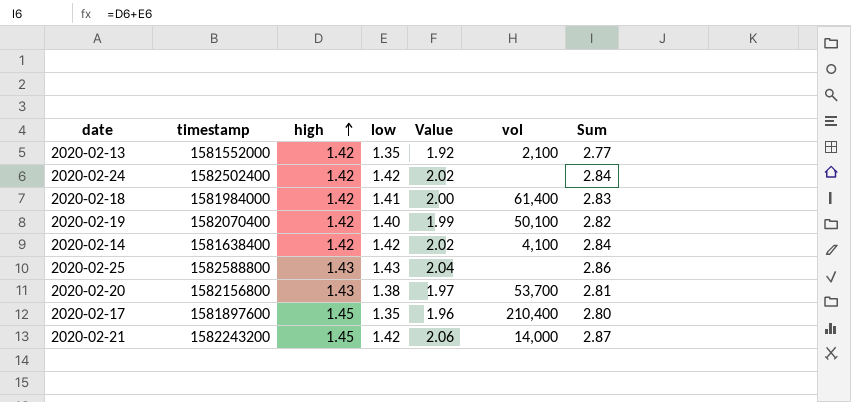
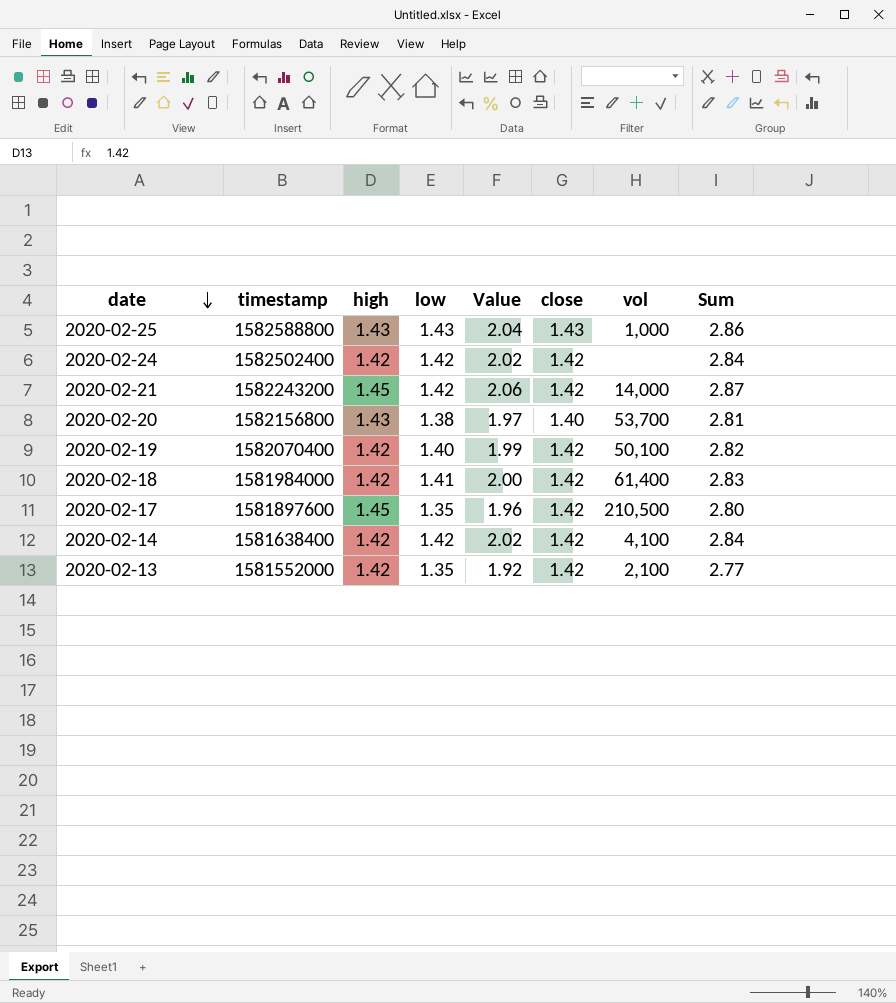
row order: high ascending -> date descending
column close | position: none -> 6
2020-02-25 | vol: none -> 1,000
2020-02-17 | vol: 210,400 -> 210,500

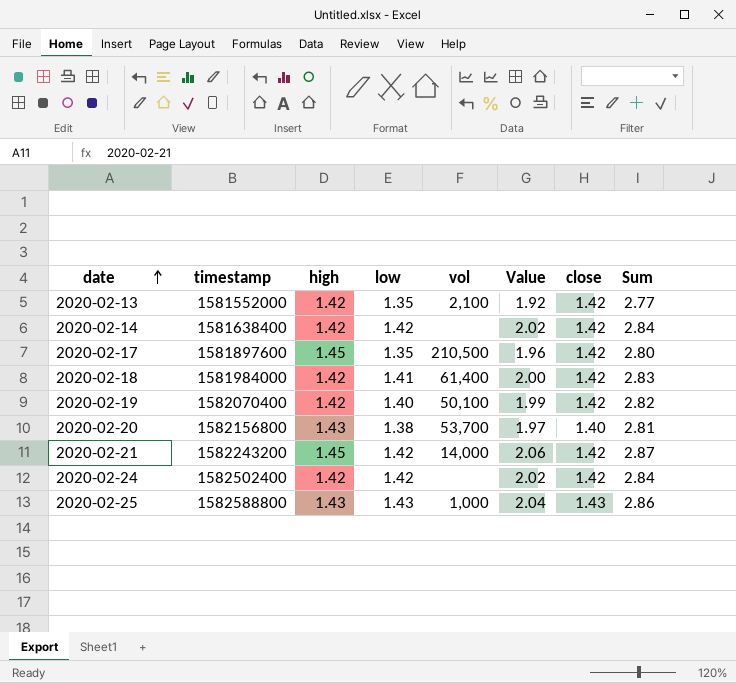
row order: date descending -> date ascending
column vol | position: 7 -> 5
2020-02-14 | vol: 4,100 -> none

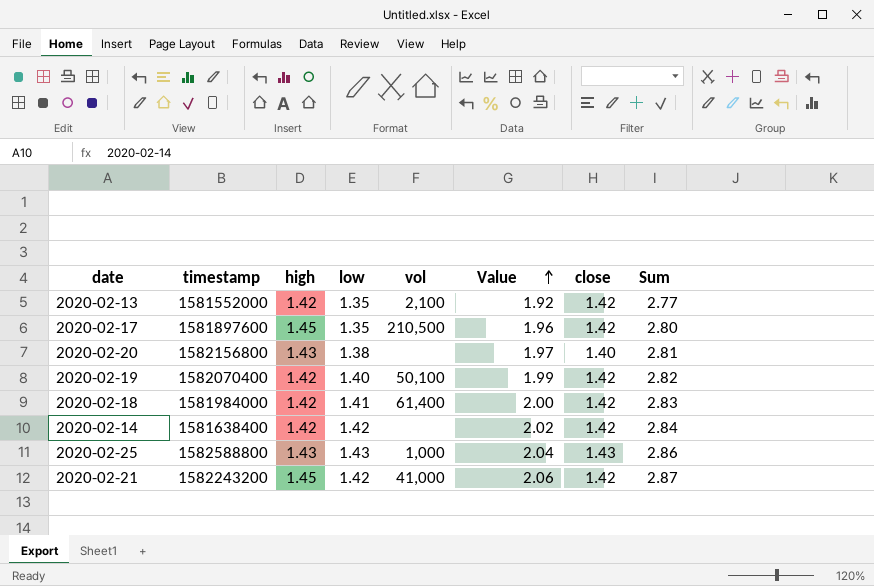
row order: date ascending -> Value ascending
row 2020-02-24: 1582502400 | 1.42 | 1.42 | none | 2.02 | 1.42 | 2.84 -> none
2020-02-20 | vol: 53,700 -> none
2020-02-21 | vol: 14,000 -> 41,000

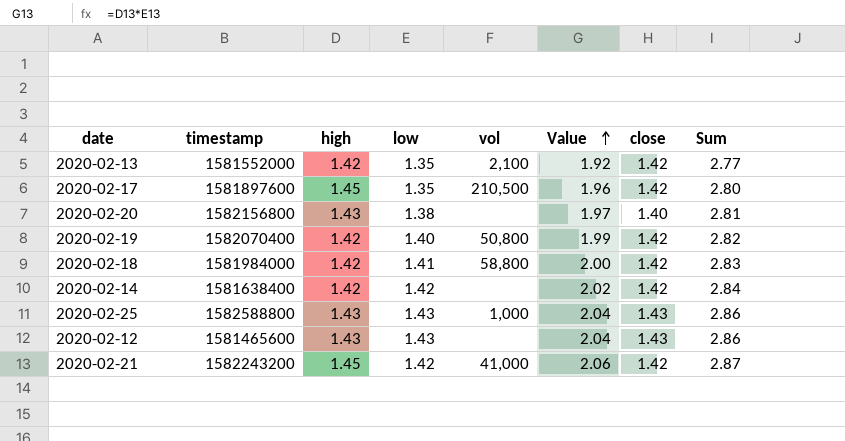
2020-02-19 | vol: 50,100 -> 50,800
2020-02-18 | vol: 61,400 -> 58,800
row 2020-02-12: none -> 1581465600 | 1.43 | 1.43 | none | 2.04 | 1.43 | 2.86

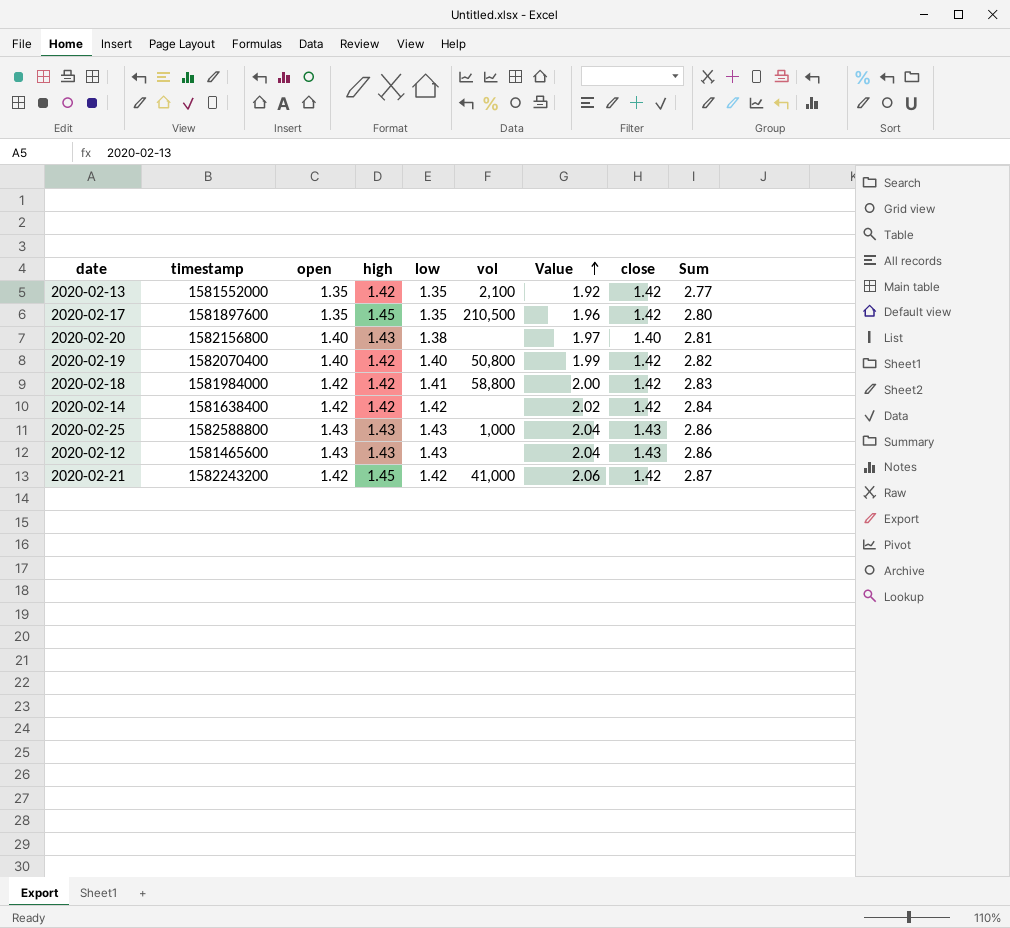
column open | position: none -> 3

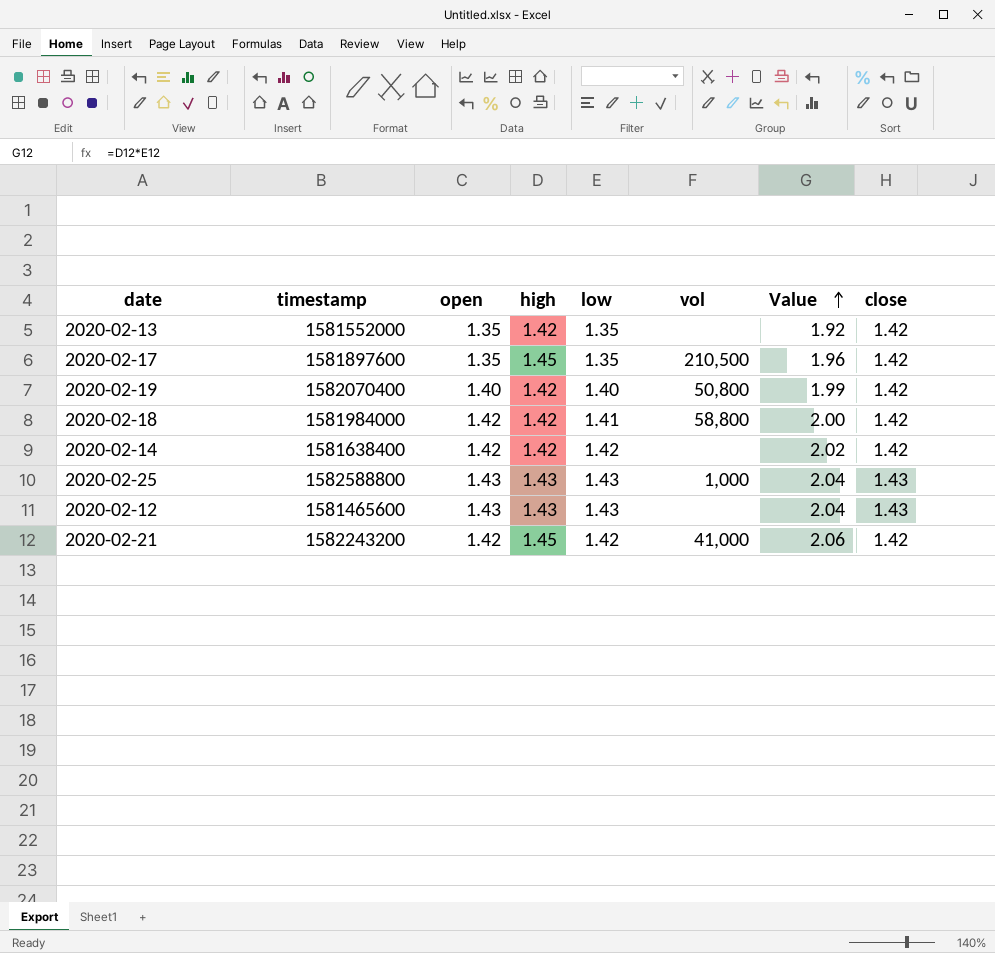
column Sum | formula: [high] + [low] -> none
row 2020-02-20: 1582156800 | 1.40 | 1.43 | 1.38 | none | 1.97 | 1.40 | 2.81 -> none
2020-02-13 | vol: 2,100 -> none

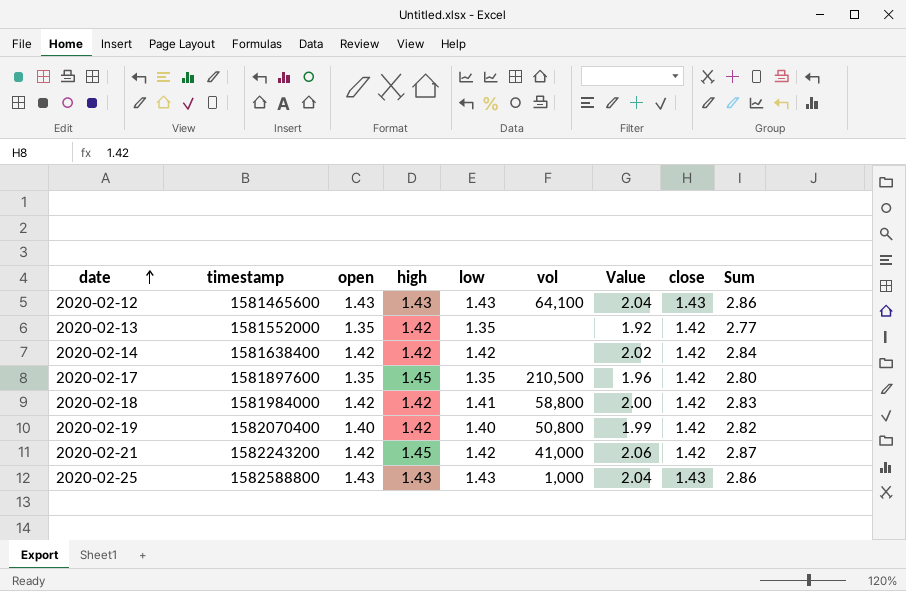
row order: Value ascending -> date ascending
column Sum | formula: none -> [high] + [low]
2020-02-12 | vol: none -> 64,100

